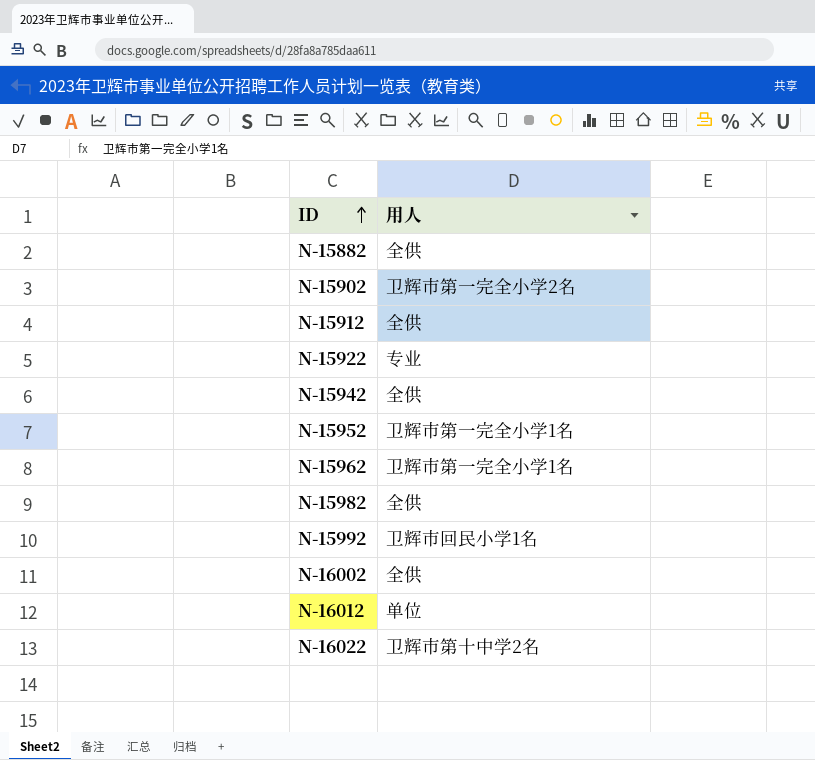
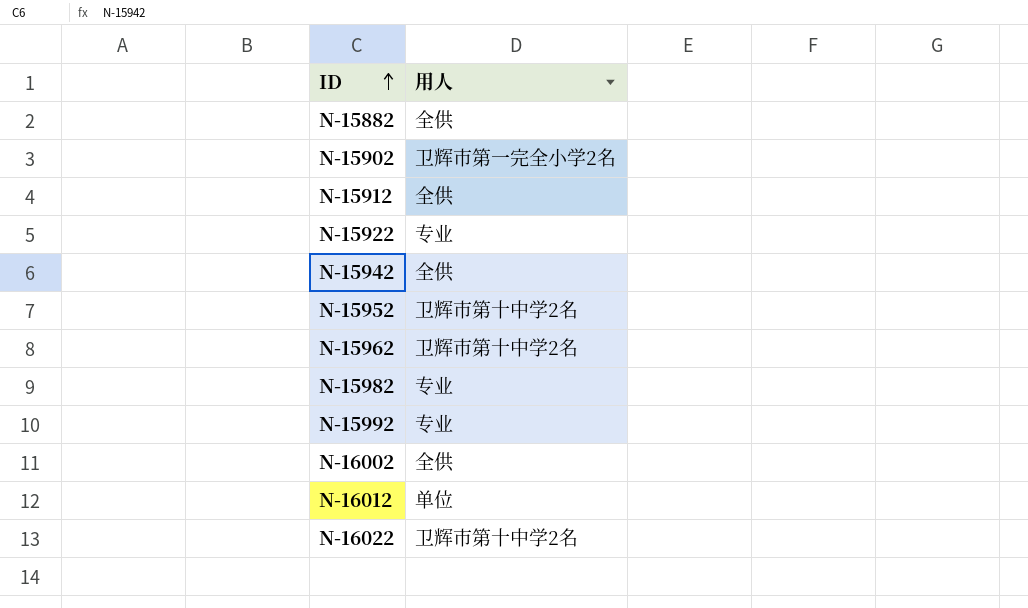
N-15952 | 用人: 卫辉市第一完全小学1名 -> 卫辉市第十中学2名
N-15962 | 用人: 卫辉市第一完全小学1名 -> 卫辉市第十中学2名
N-15982 | 用人: 全供 -> 专业
N-15992 | 用人: 卫辉市回民小学1名 -> 专业

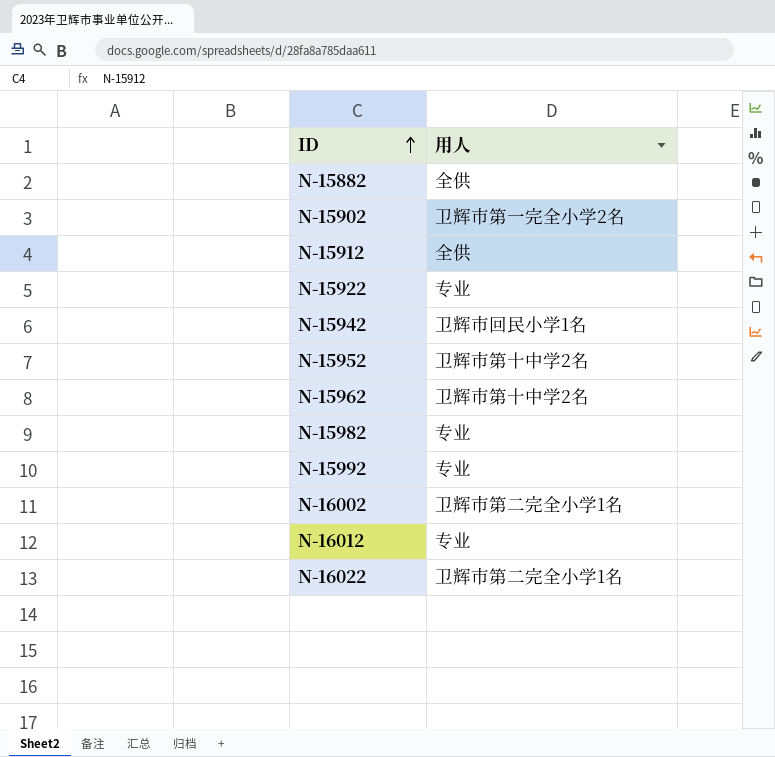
N-15942 | 用人: 全供 -> 卫辉市回民小学1名
N-16002 | 用人: 全供 -> 卫辉市第二完全小学1名
N-16012 | 用人: 单位 -> 专业
N-16022 | 用人: 卫辉市第十中学2名 -> 卫辉市第二完全小学1名

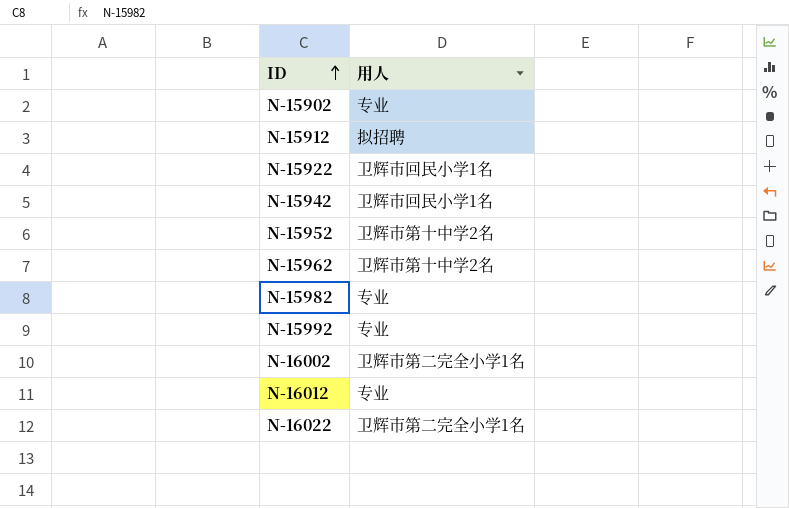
row N-15882: 全供 -> none
N-15902 | 用人: 卫辉市第一完全小学2名 -> 专业
N-15912 | 用人: 全供 -> 拟招聘
N-15922 | 用人: 专业 -> 卫辉市回民小学1名

